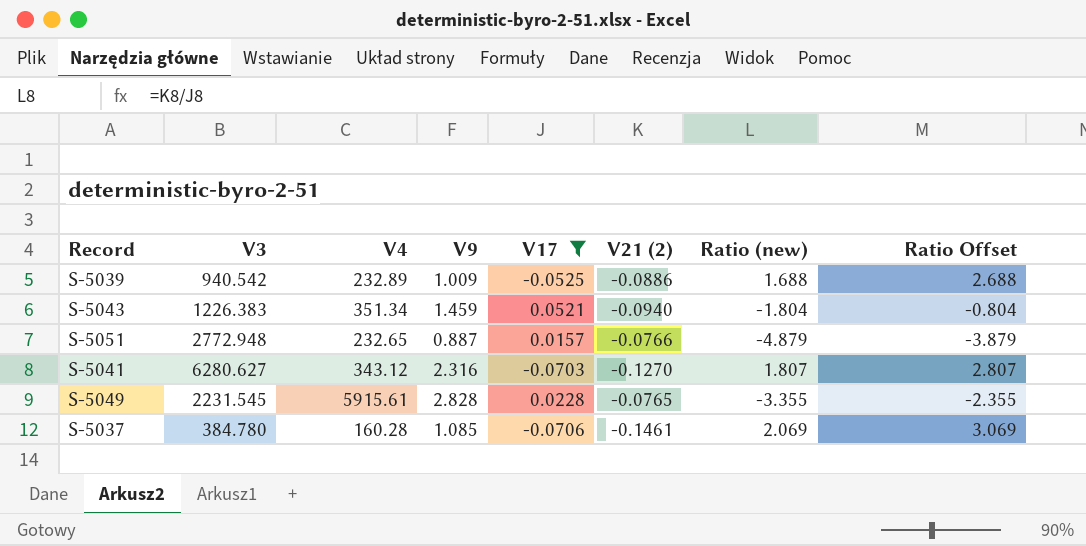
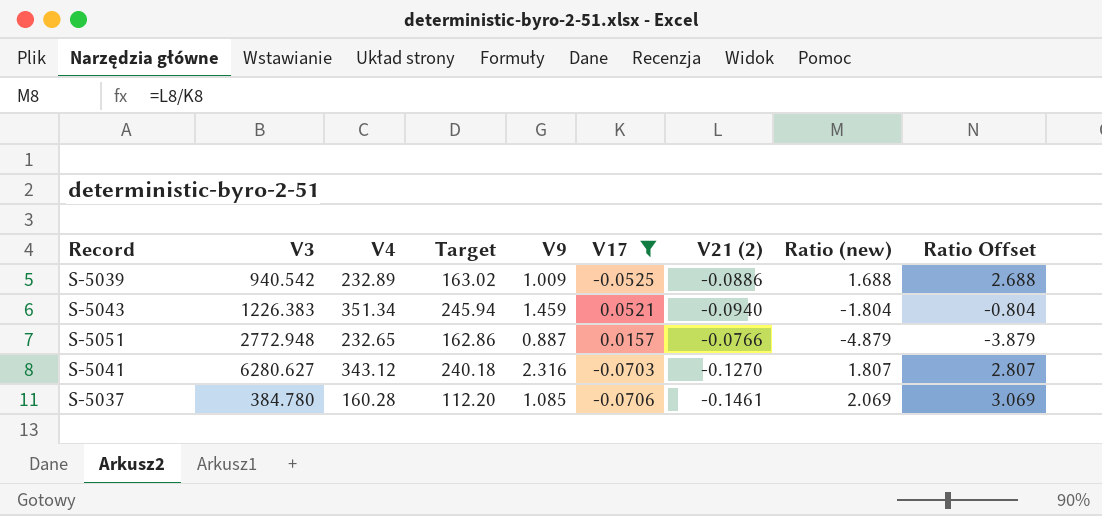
column Target | formula: none -> [V4] * 0.7
row S-5049: 2231.545 | 5915.61 | 2.828 | 0.0228 | -0.0765 | -3.355 | -2.355 -> none

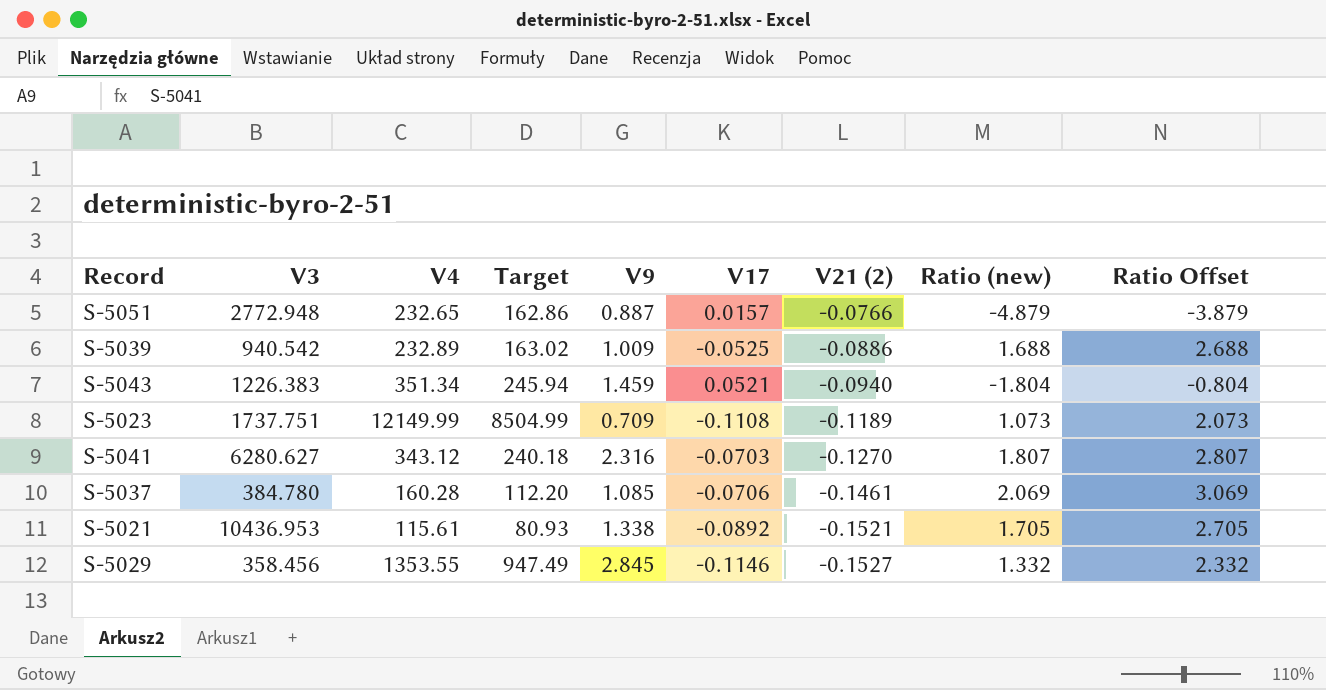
filter: V17 >= -0.0706 -> none
row order: none -> V21 (2) descending

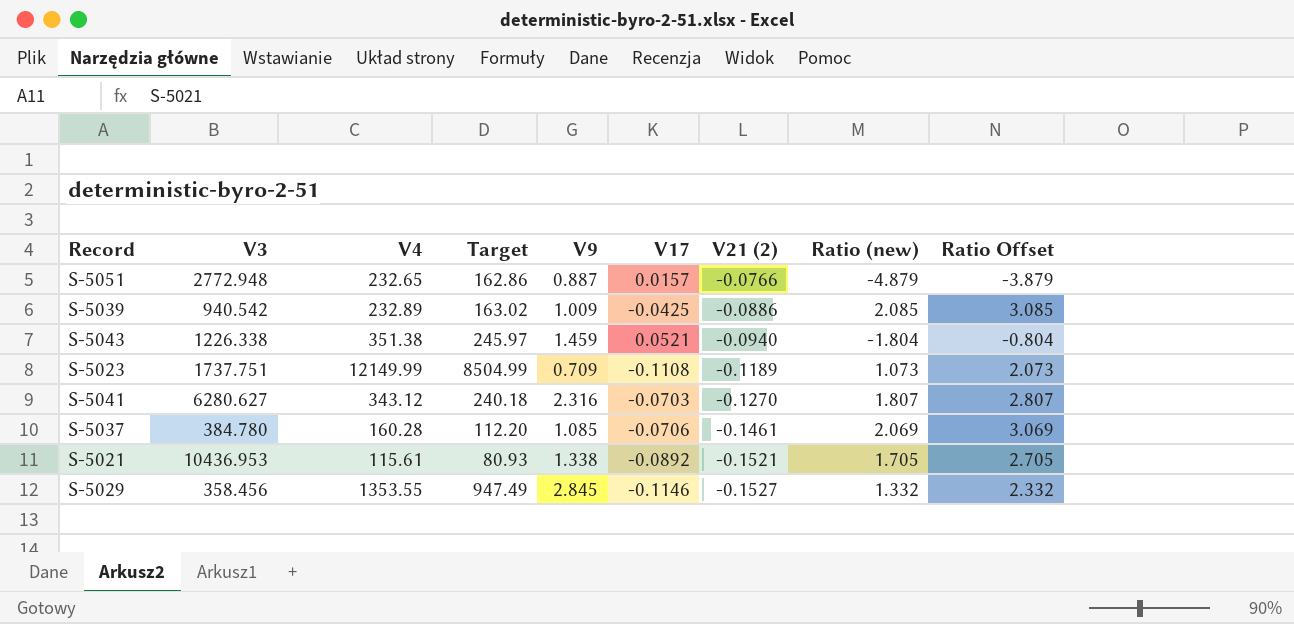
S-5039 | V17: -0.0525 -> -0.0425
S-5039 | Ratio (new): 1.688 -> 2.085
S-5039 | Ratio Offset: 2.688 -> 3.085
S-5043 | V3: 1226.383 -> 1226.338
S-5043 | V4: 351.34 -> 351.38
S-5043 | Target: 245.94 -> 245.97

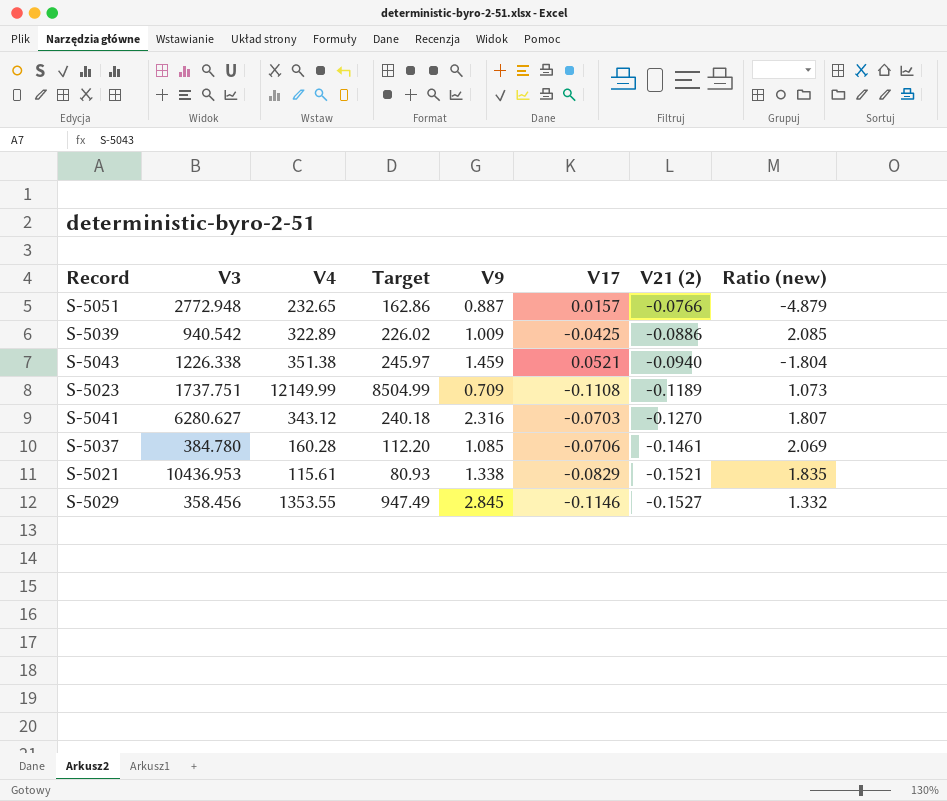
column Ratio Offset | formula: [Ratio (new)] + 1 -> none
S-5039 | V4: 232.89 -> 322.89
S-5039 | Target: 163.02 -> 226.02
S-5021 | V17: -0.0892 -> -0.0829
S-5021 | Ratio (new): 1.705 -> 1.835

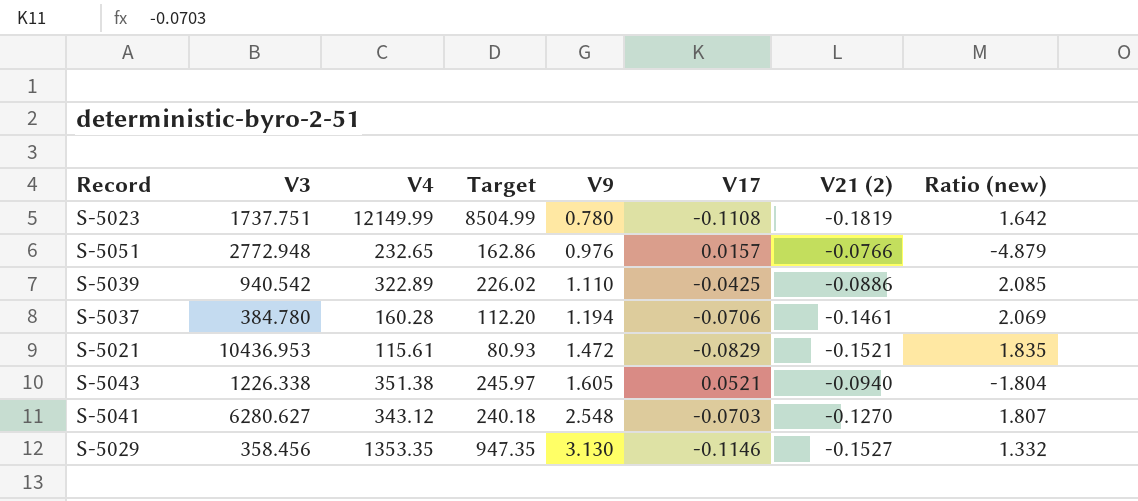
row order: V21 (2) descending -> V9 ascending
S-5023 | V9: 0.709 -> 0.780
S-5023 | V21 (2): -0.1189 -> -0.1819
S-5023 | Ratio (new): 1.073 -> 1.642
S-5051 | V9: 0.887 -> 0.976
S-5039 | V9: 1.009 -> 1.110
S-5037 | V9: 1.085 -> 1.194
S-5021 | V9: 1.338 -> 1.472
S-5043 | V9: 1.459 -> 1.605
S-5041 | V9: 2.316 -> 2.548
S-5029 | V4: 1353.55 -> 1353.35
S-5029 | Target: 947.49 -> 947.35
S-5029 | V9: 2.845 -> 3.130

